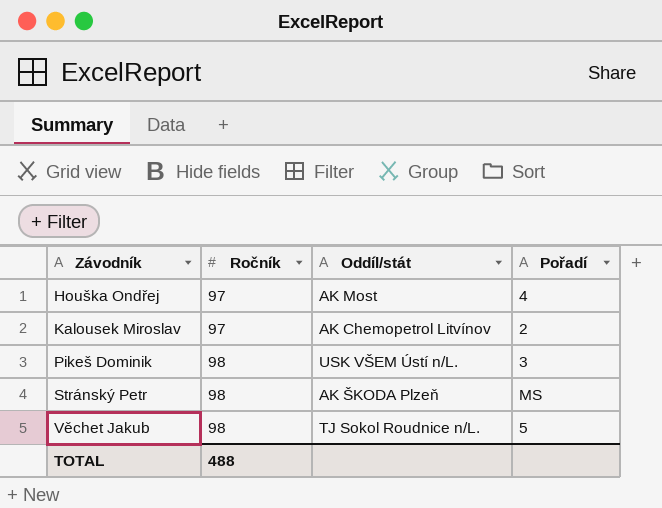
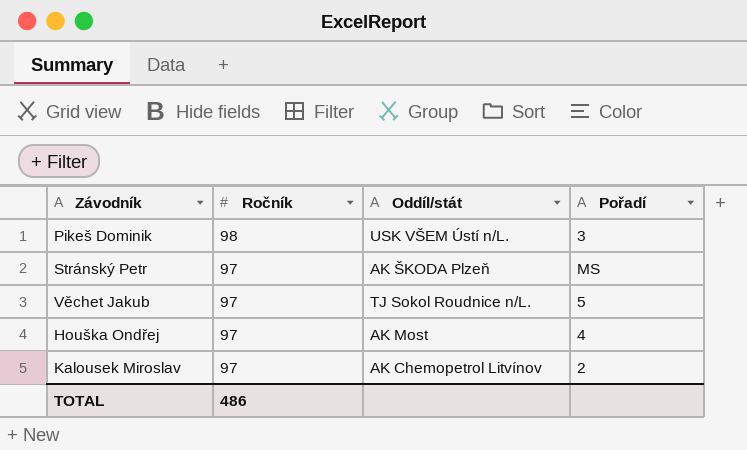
row order: Závodník ascending -> Ročník descending
Stránský Petr | Ročník: 98 -> 97
Věchet Jakub | Ročník: 98 -> 97
TOTAL | Ročník: 488 -> 486

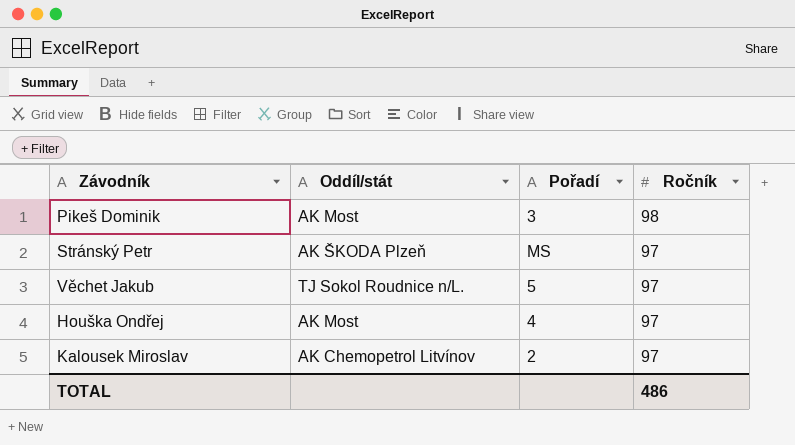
column Ročník | position: 2 -> 4
Pikeš Dominik | Oddíl/stát: USK VŠEM Ústí n/L. -> AK Most

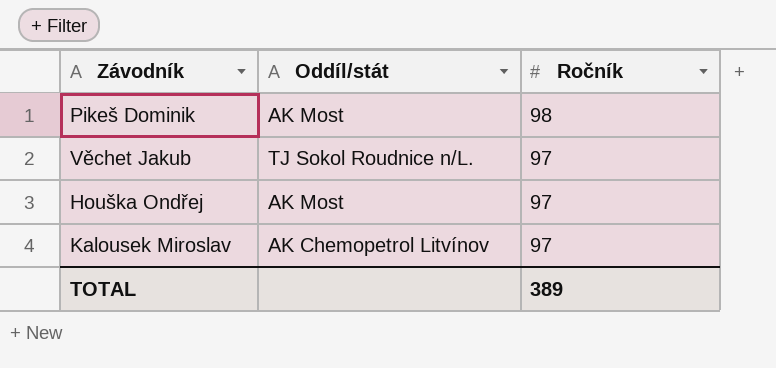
column Pořadí | position: 3 -> none
row Stránský Petr: AK ŠKODA Plzeň | MS | 97 -> none
TOTAL | Ročník: 486 -> 389

